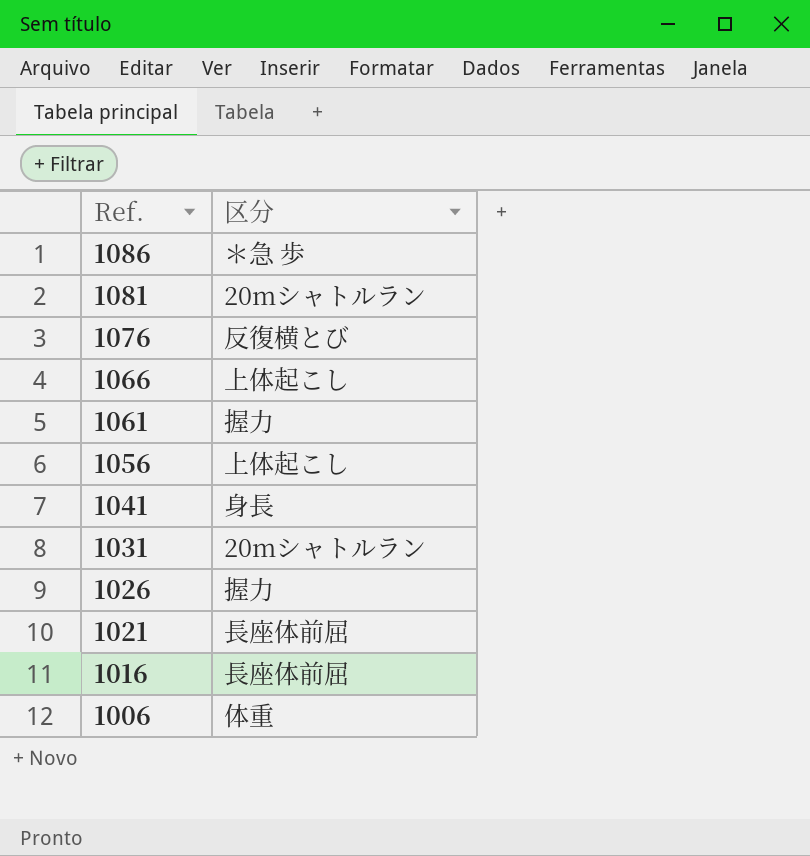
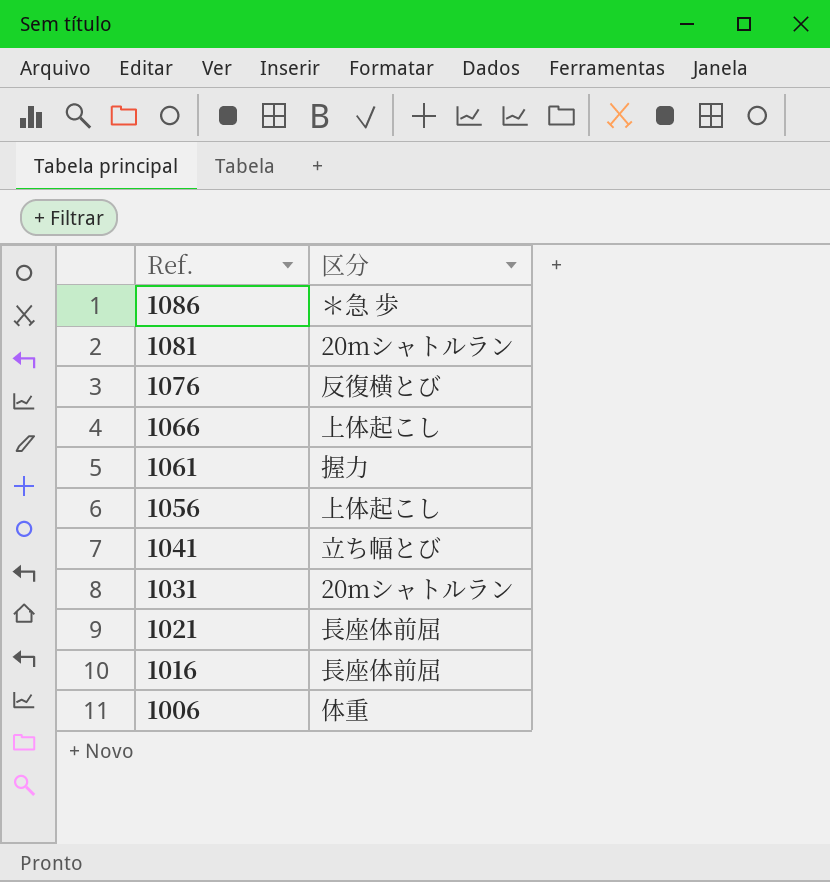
row 1026: 握力 -> none
1041 | 区分: 身長 -> 立ち幅とび

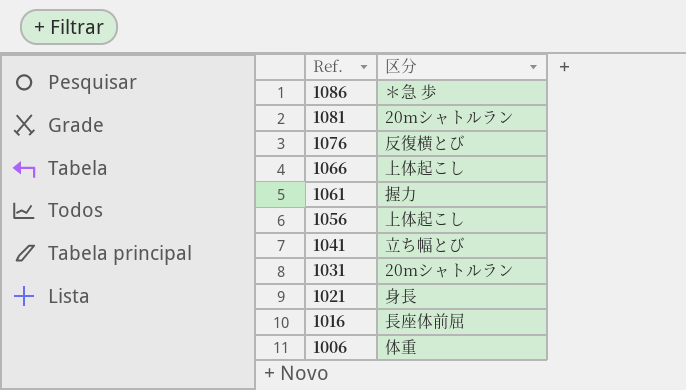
1021 | 区分: 長座体前屈 -> 身長

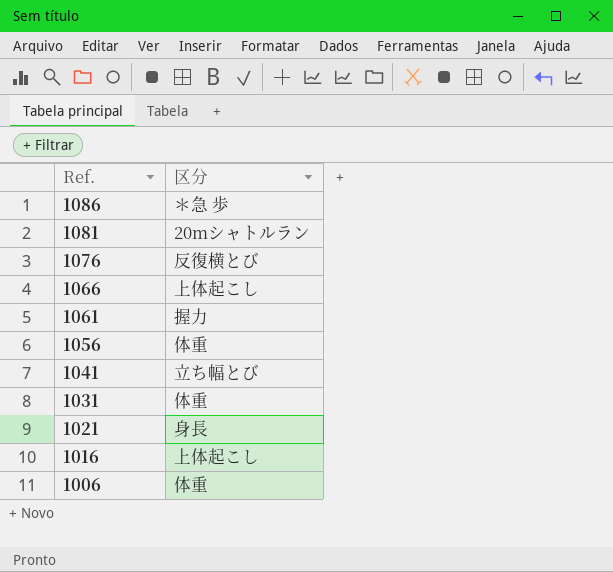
1056 | 区分: 上体起こし -> 体重
1031 | 区分: 20mシャトルラン -> 体重
1016 | 区分: 長座体前屈 -> 上体起こし

